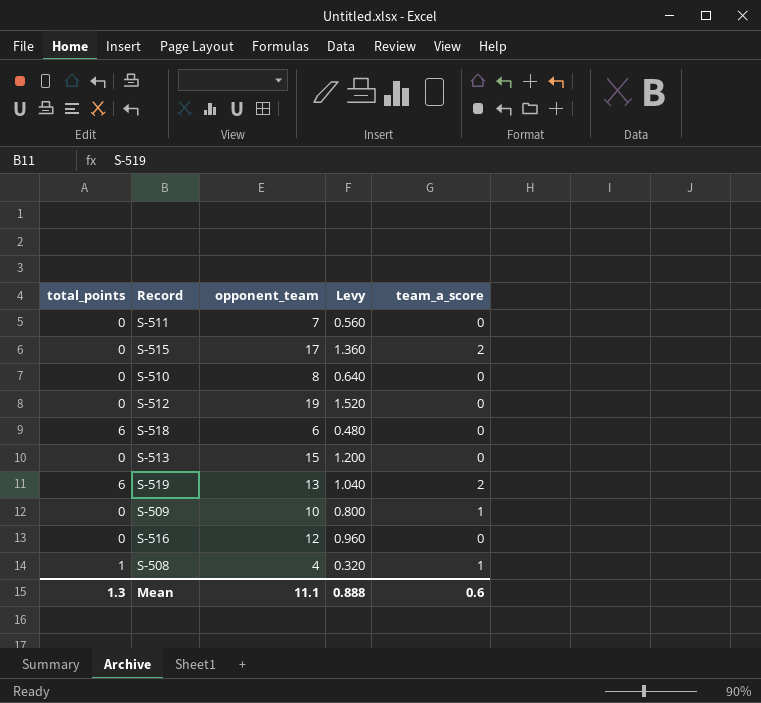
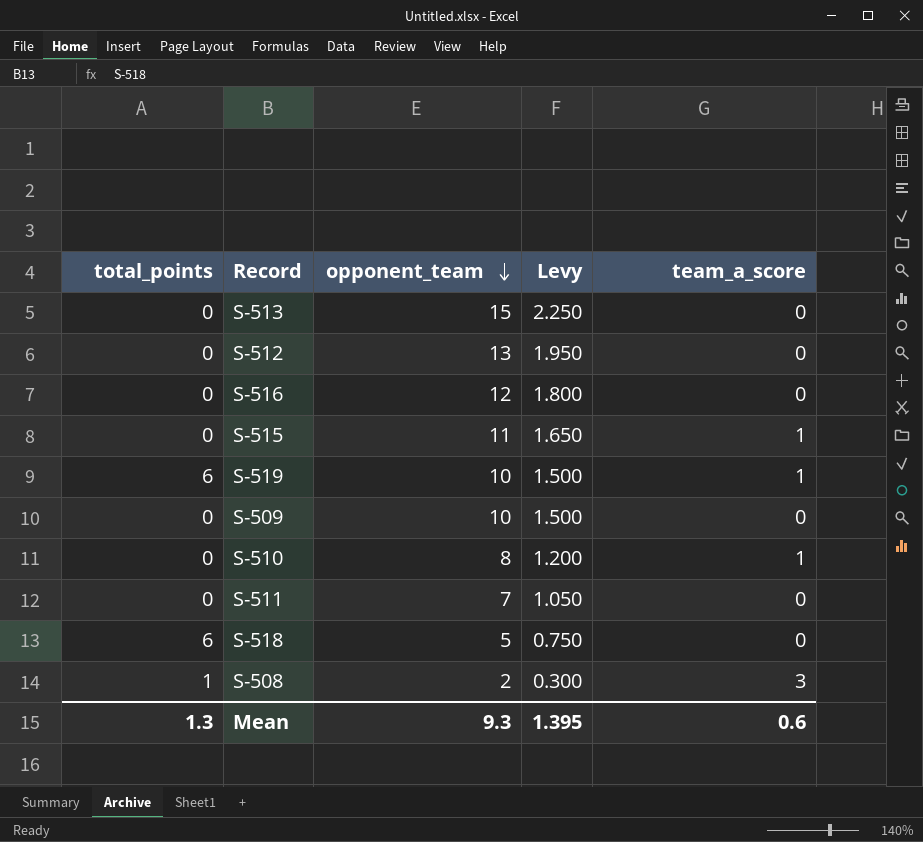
row order: none -> opponent_team descending
column Levy | formula: [opponent_team] * 0.08 -> [opponent_team] * 0.15
S-512 | opponent_team: 19 -> 13
S-515 | opponent_team: 17 -> 11
S-515 | team_a_score: 2 -> 1
S-519 | opponent_team: 13 -> 10
S-519 | team_a_score: 2 -> 1
S-509 | team_a_score: 1 -> 0
S-510 | team_a_score: 0 -> 1
S-518 | opponent_team: 6 -> 5
S-508 | opponent_team: 4 -> 2
S-508 | team_a_score: 1 -> 3
Mean | opponent_team: 11.1 -> 9.3
Mean | Levy: 0.888 -> 1.395

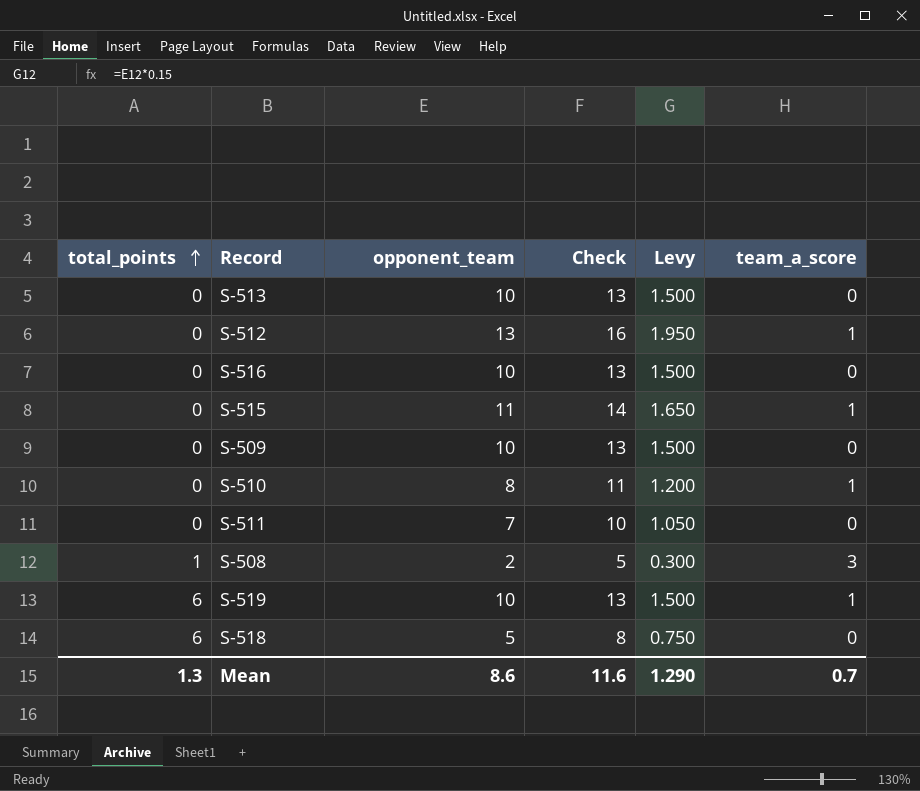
row order: opponent_team descending -> total_points ascending
column Check | formula: none -> [opponent_team] + 3
S-513 | opponent_team: 15 -> 10
S-513 | Levy: 2.250 -> 1.500
S-512 | team_a_score: 0 -> 1
S-516 | opponent_team: 12 -> 10
S-516 | Levy: 1.800 -> 1.500
Mean | opponent_team: 9.3 -> 8.6
Mean | Levy: 1.395 -> 1.290
Mean | team_a_score: 0.6 -> 0.7

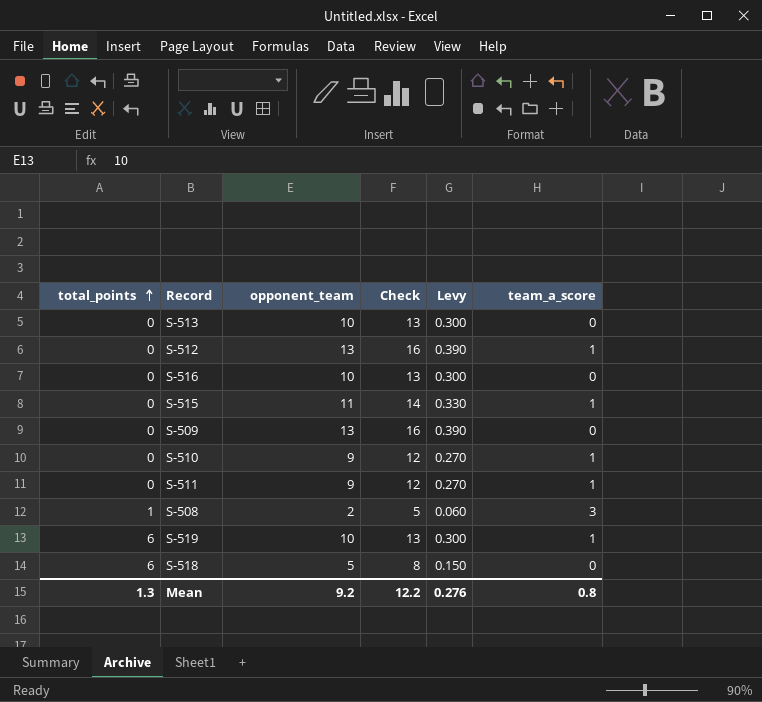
column Levy | formula: [opponent_team] * 0.15 -> [opponent_team] * 0.03
S-509 | opponent_team: 10 -> 13
S-509 | Check: 13 -> 16
S-510 | opponent_team: 8 -> 9
S-510 | Check: 11 -> 12
S-511 | opponent_team: 7 -> 9
S-511 | Check: 10 -> 12
S-511 | team_a_score: 0 -> 1
Mean | opponent_team: 8.6 -> 9.2
Mean | Check: 11.6 -> 12.2
Mean | Levy: 1.290 -> 0.276
Mean | team_a_score: 0.7 -> 0.8

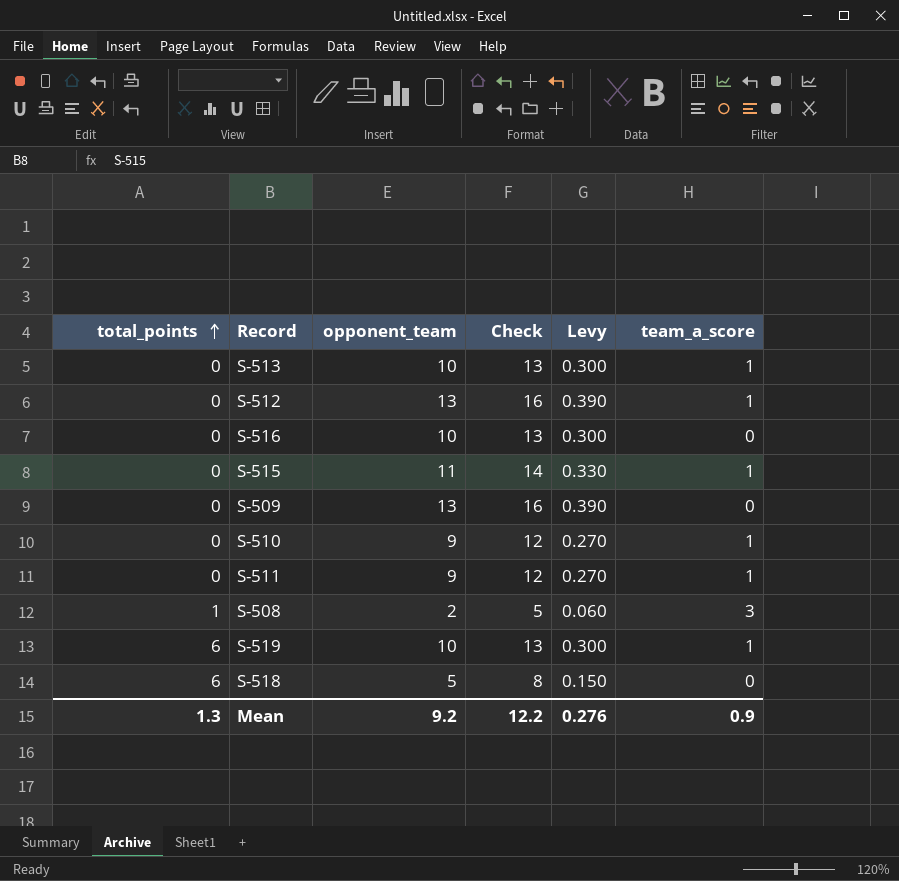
S-513 | team_a_score: 0 -> 1
Mean | team_a_score: 0.8 -> 0.9

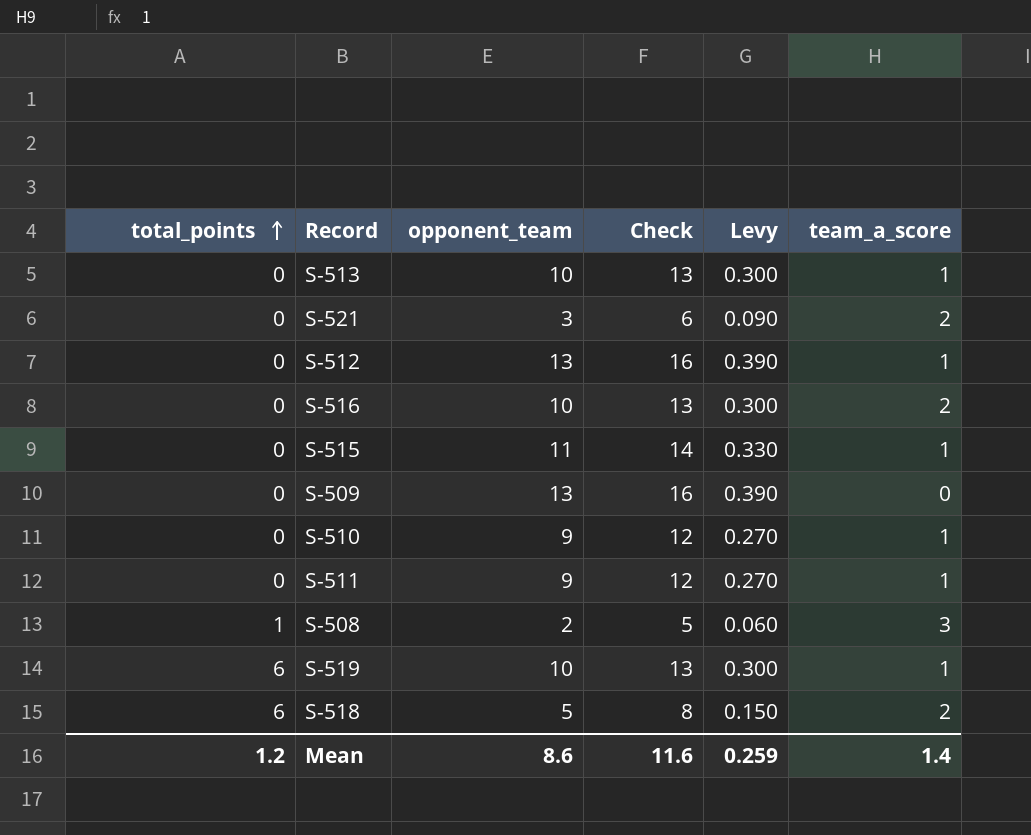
row S-521: none -> 0 | 3 | 6 | 0.090 | 2
S-516 | team_a_score: 0 -> 2
S-518 | team_a_score: 0 -> 2
Mean | total_points: 1.3 -> 1.2
Mean | opponent_team: 9.2 -> 8.6
Mean | Check: 12.2 -> 11.6
Mean | Levy: 0.276 -> 0.259
Mean | team_a_score: 0.9 -> 1.4

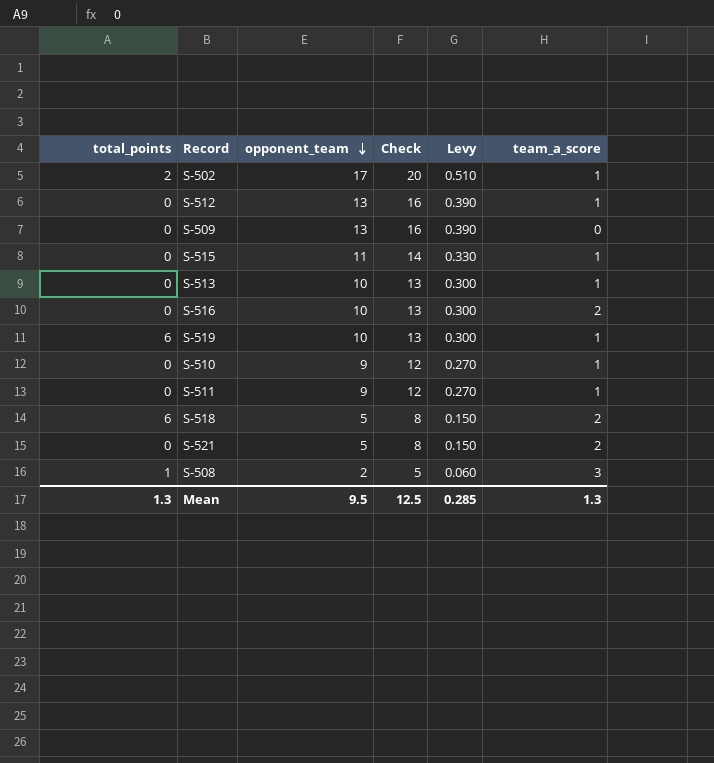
row order: total_points ascending -> opponent_team descending
row S-502: none -> 2 | 17 | 20 | 0.510 | 1
S-521 | opponent_team: 3 -> 5
S-521 | Check: 6 -> 8
S-521 | Levy: 0.090 -> 0.150
Mean | total_points: 1.2 -> 1.3
Mean | opponent_team: 8.6 -> 9.5
Mean | Check: 11.6 -> 12.5
Mean | Levy: 0.259 -> 0.285
Mean | team_a_score: 1.4 -> 1.3

